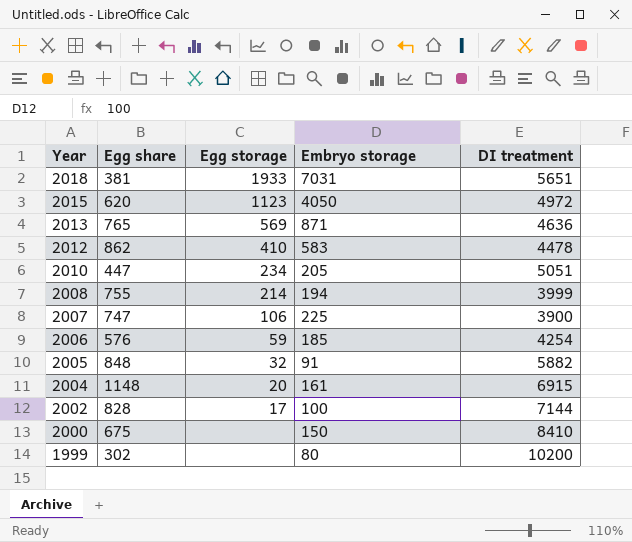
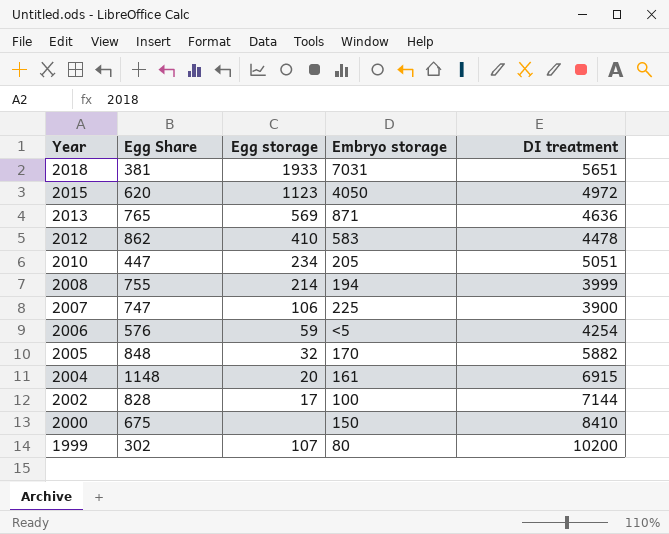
column name: Egg share -> Egg Share
2006 | Embryo storage: 185 -> <5
2005 | Embryo storage: 91 -> 170
1999 | Egg storage: none -> 107

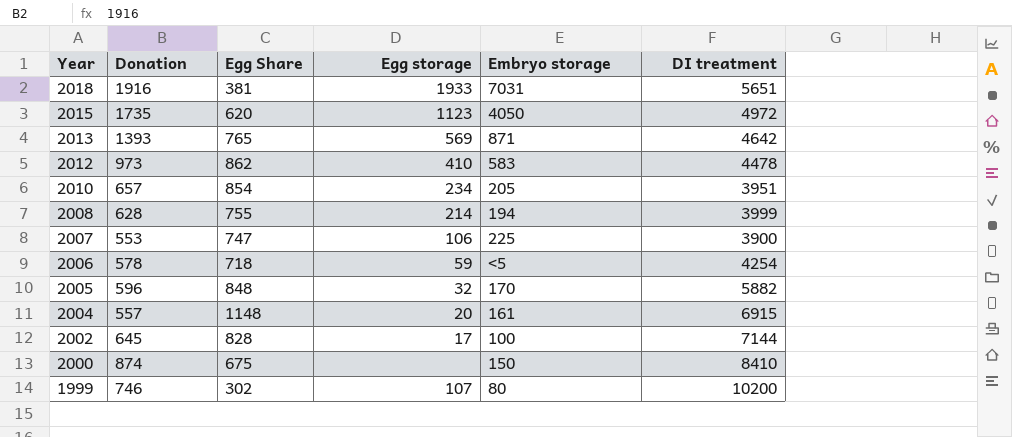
column Donation | position: none -> 2
2013 | DI treatment: 4636 -> 4642
2010 | Egg Share: 447 -> 854
2010 | DI treatment: 5051 -> 3951
2006 | Egg Share: 576 -> 718

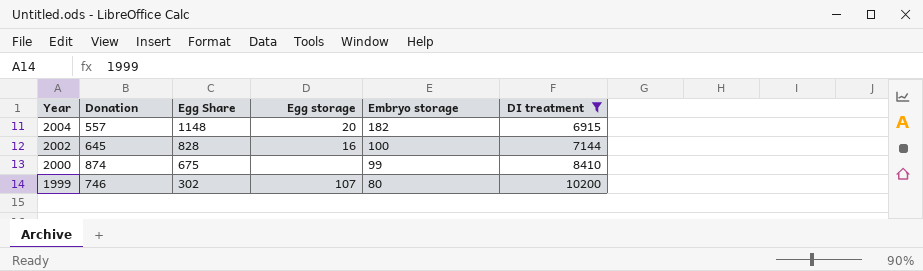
filter: none -> DI treatment >= 6915
2004 | Embryo storage: 161 -> 182
2002 | Egg storage: 17 -> 16
2000 | Embryo storage: 150 -> 99

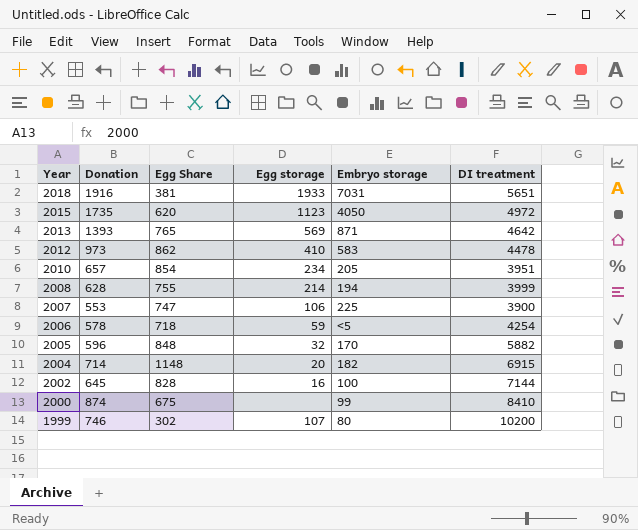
filter: DI treatment >= 6915 -> none
2004 | Donation: 557 -> 714

